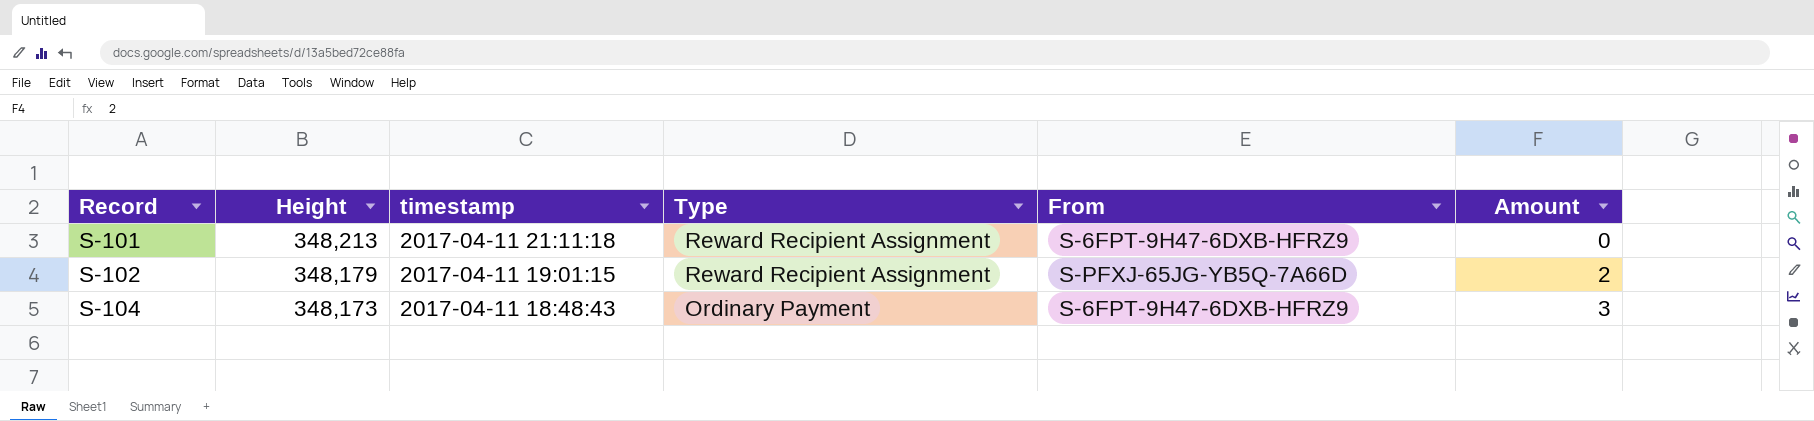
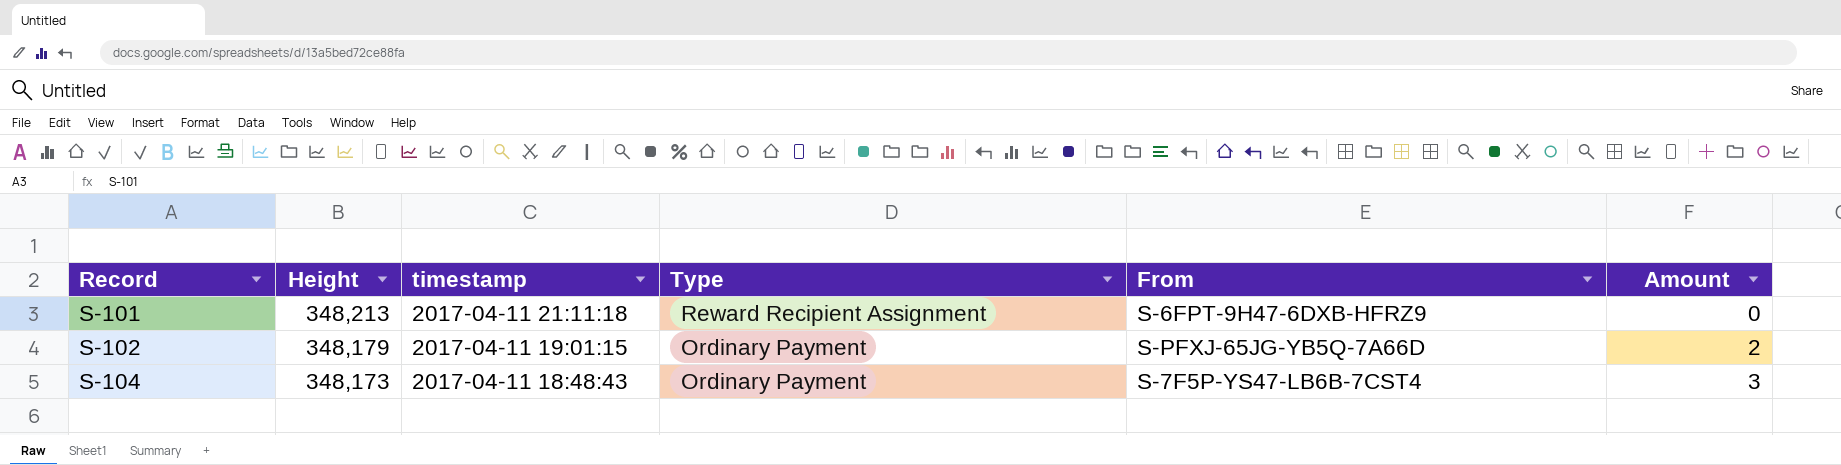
S-102 | Type: Reward Recipient Assignment -> Ordinary Payment
S-104 | From: S-6FPT-9H47-6DXB-HFRZ9 -> S-7F5P-YS47-LB6B-7CST4

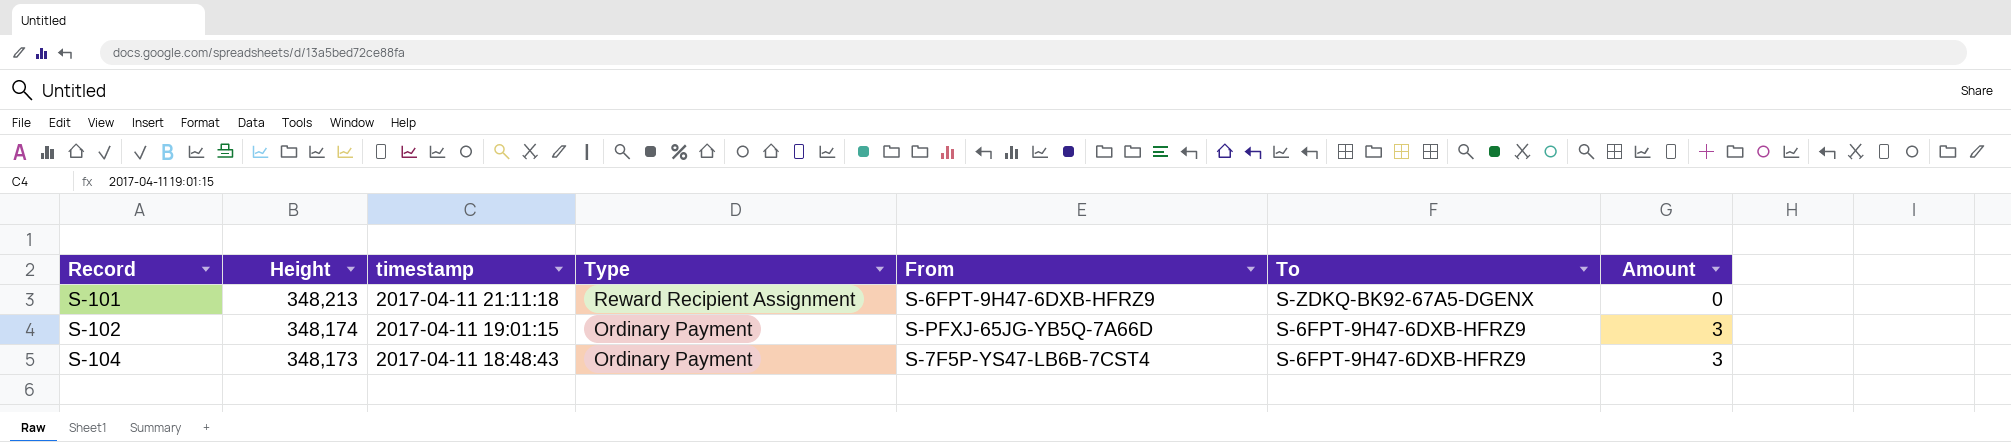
column To | position: none -> 6
S-102 | Height: 348,179 -> 348,174
S-102 | Amount: 2 -> 3

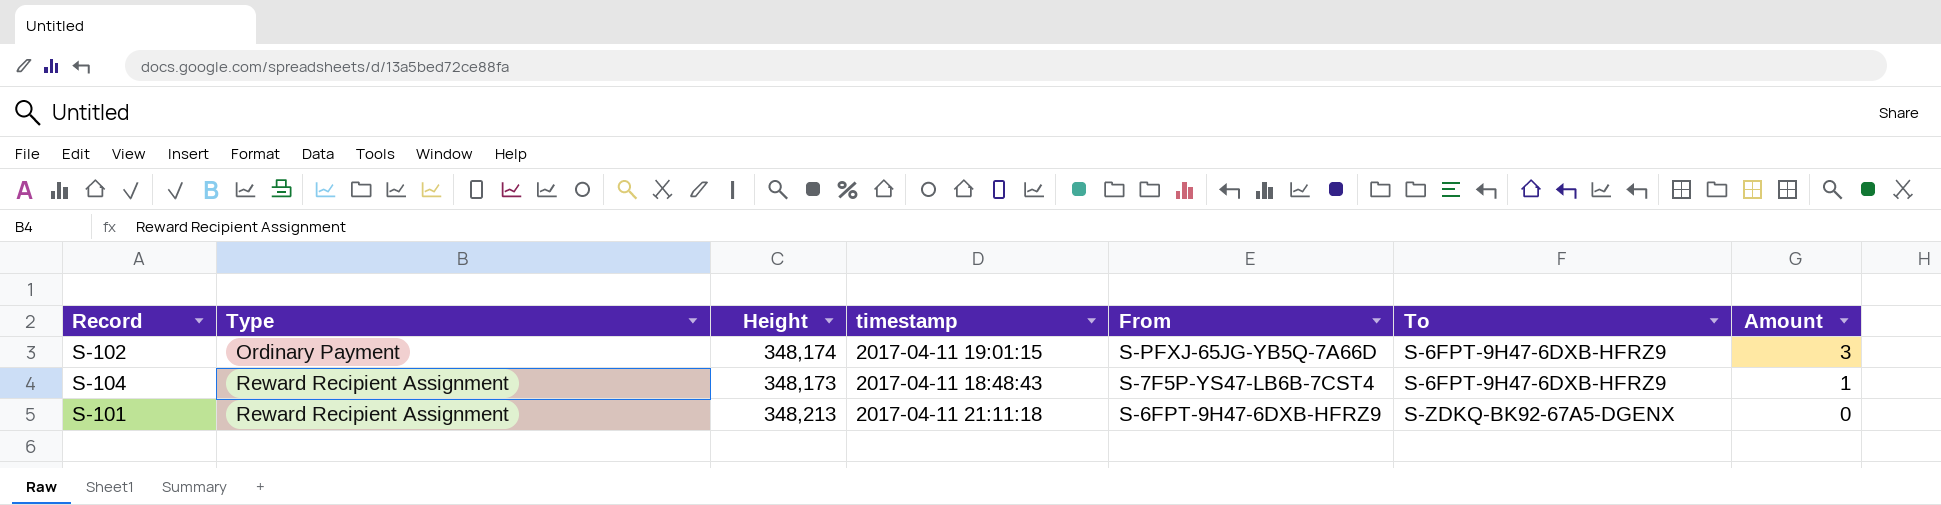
row order: Record ascending -> Type ascending
column Type | position: 4 -> 2
S-104 | Type: Ordinary Payment -> Reward Recipient Assignment
S-104 | Amount: 3 -> 1

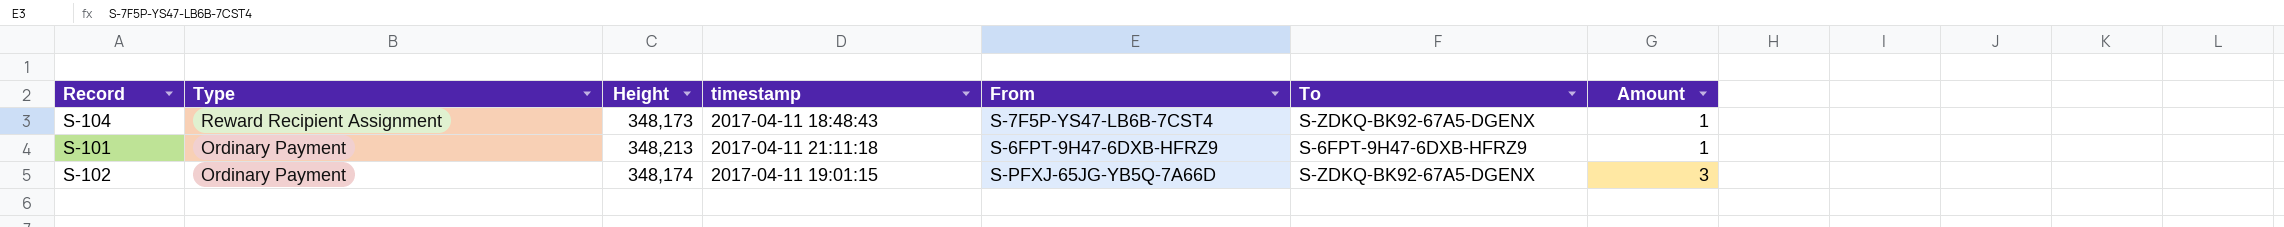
row order: Type ascending -> Type descending
S-104 | To: S-6FPT-9H47-6DXB-HFRZ9 -> S-ZDKQ-BK92-67A5-DGENX
S-101 | Type: Reward Recipient Assignment -> Ordinary Payment
S-101 | To: S-ZDKQ-BK92-67A5-DGENX -> S-6FPT-9H47-6DXB-HFRZ9
S-101 | Amount: 0 -> 1
S-102 | To: S-6FPT-9H47-6DXB-HFRZ9 -> S-ZDKQ-BK92-67A5-DGENX

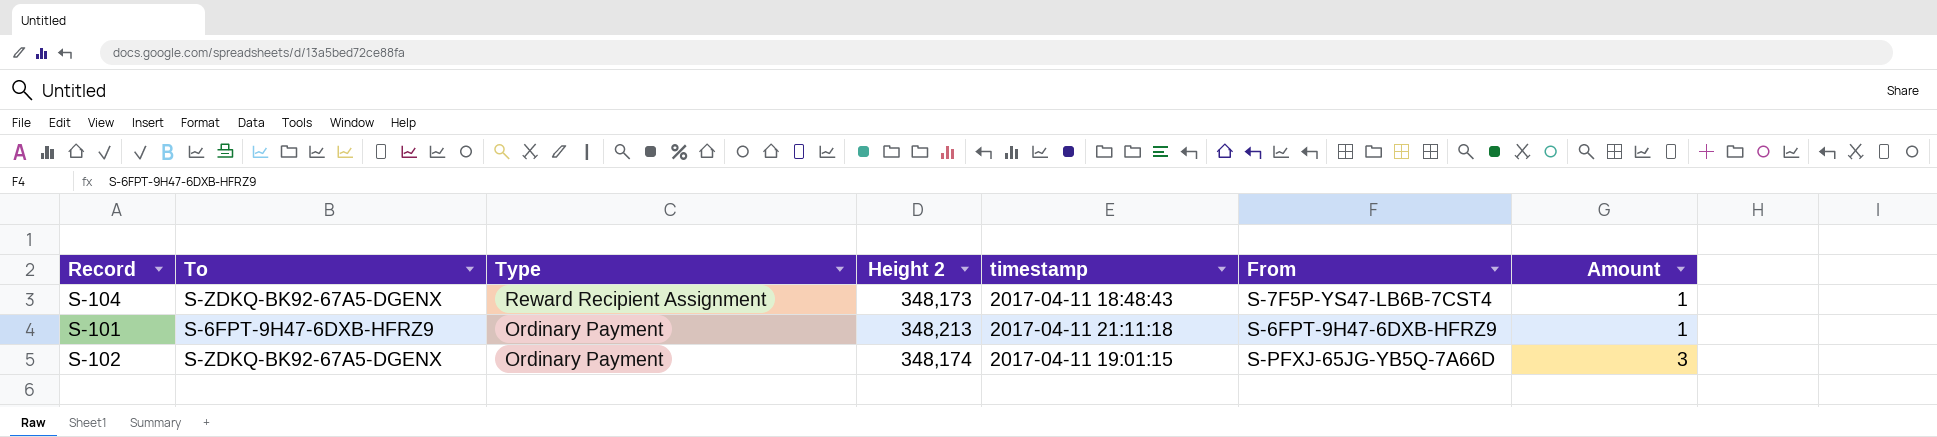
column To | position: 6 -> 2
column name: Height -> Height 2

